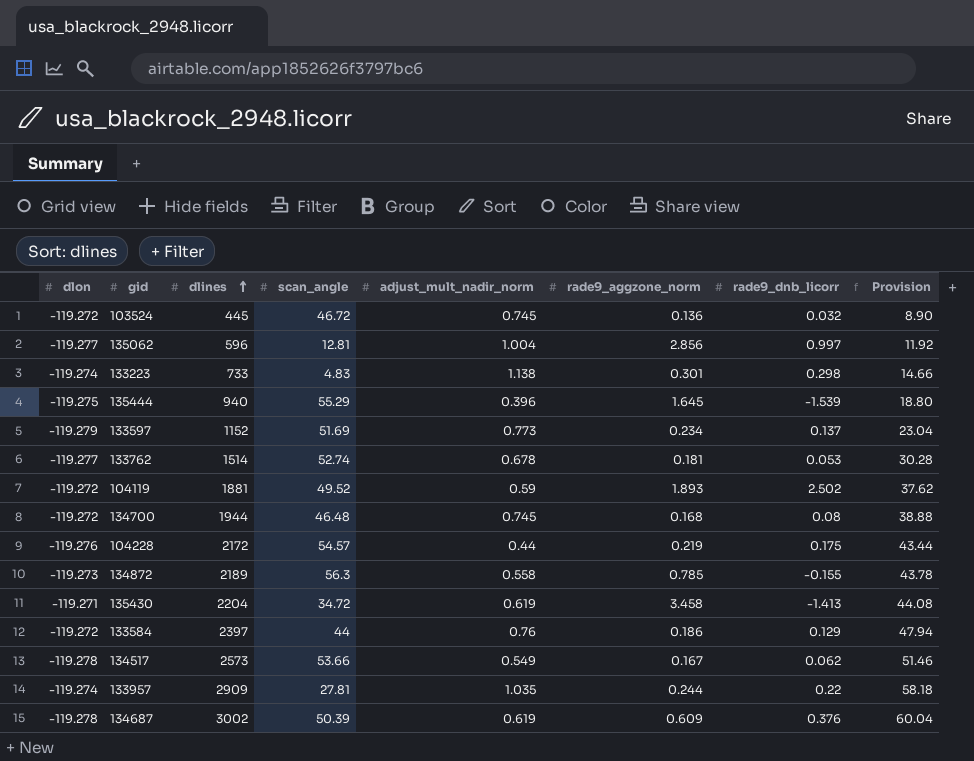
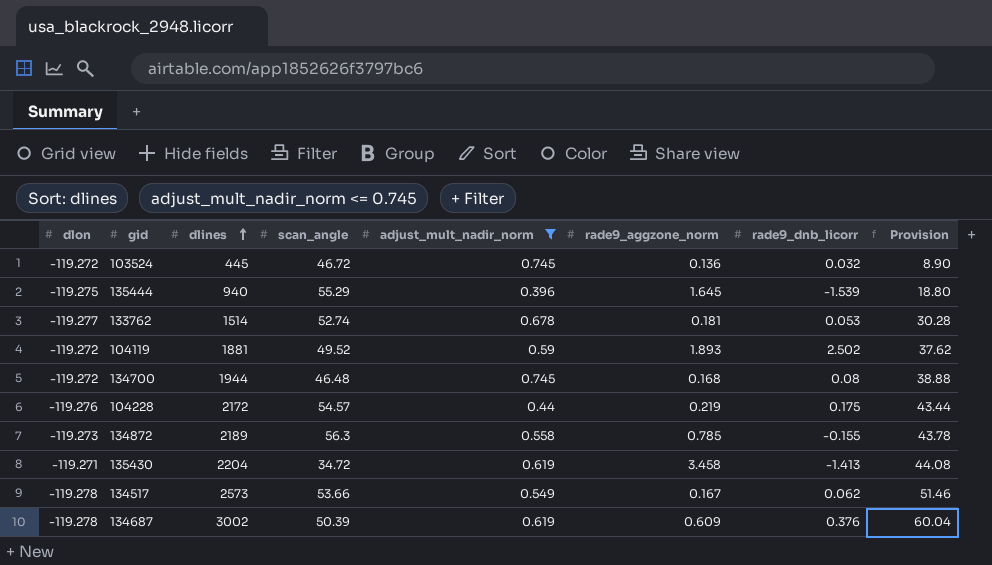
filter: none -> adjust_mult_nadir_norm <= 0.745

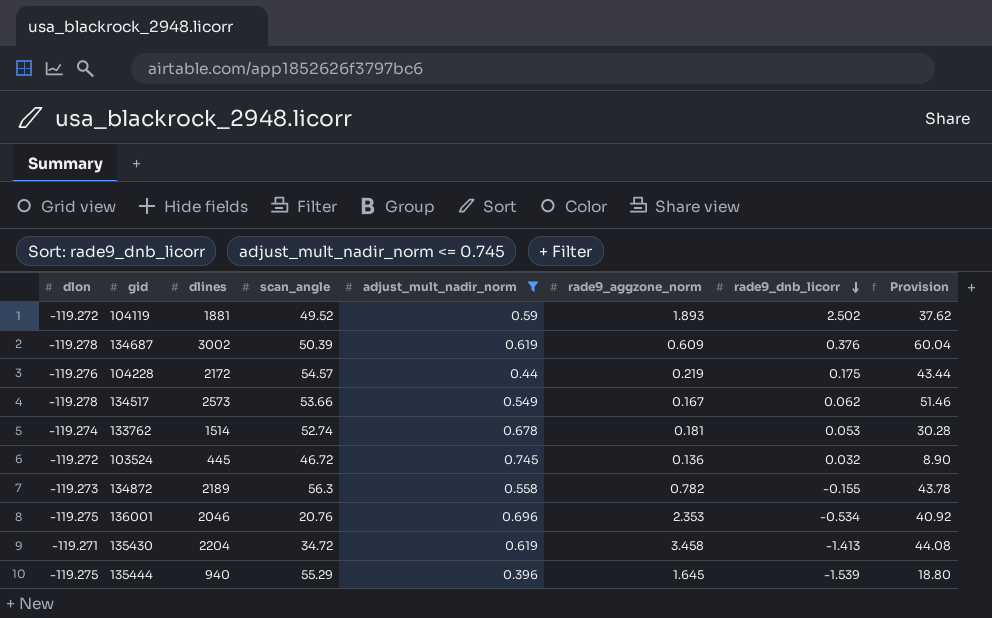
row order: dlines ascending -> rade9_dnb_licorr descending
row 134700: -119.272 | 1944 | 46.48 | 0.745 | 0.168 | 0.08 | 38.88 -> none
133762 | dlon: -119.277 -> -119.274
134872 | rade9_aggzone_norm: 0.785 -> 0.782
row 136001: none -> -119.275 | 2046 | 20.76 | 0.696 | 2.353 | -0.534 | 40.92

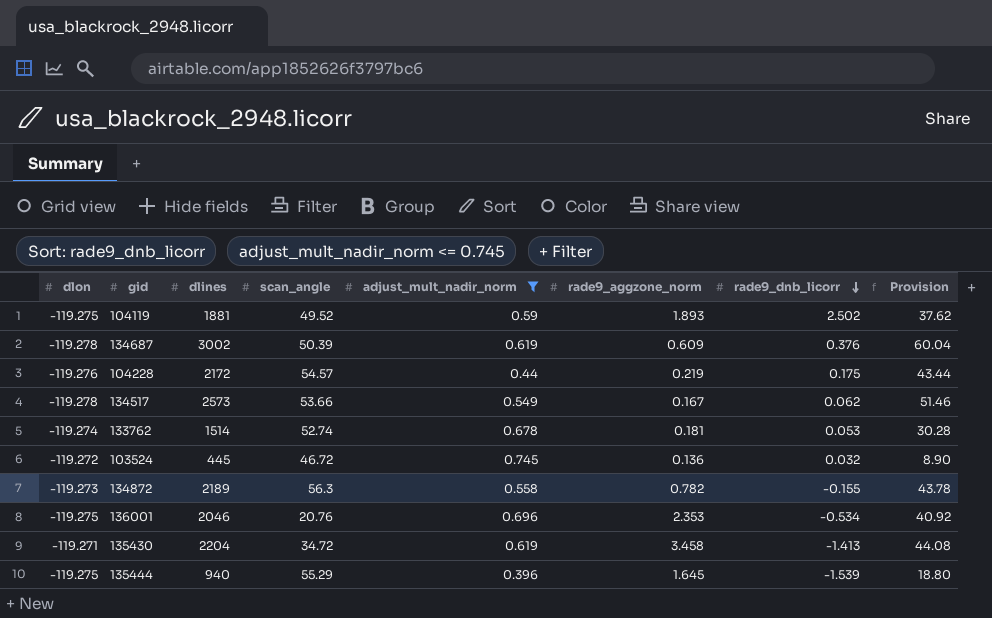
104119 | dlon: -119.272 -> -119.275

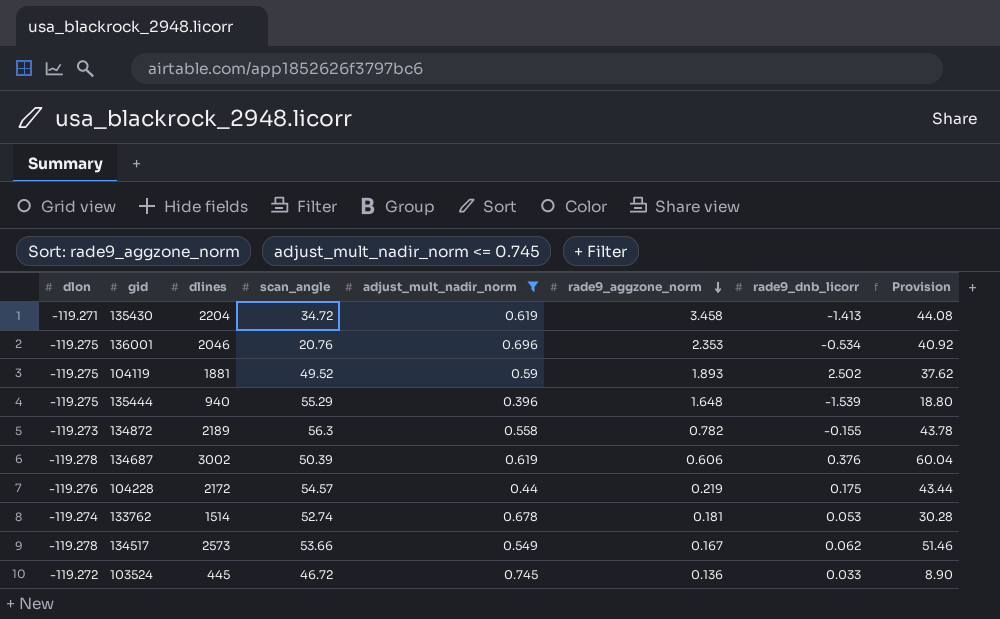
row order: rade9_dnb_licorr descending -> rade9_aggzone_norm descending
135444 | rade9_aggzone_norm: 1.645 -> 1.648
134687 | rade9_aggzone_norm: 0.609 -> 0.606
103524 | rade9_dnb_licorr: 0.032 -> 0.033

